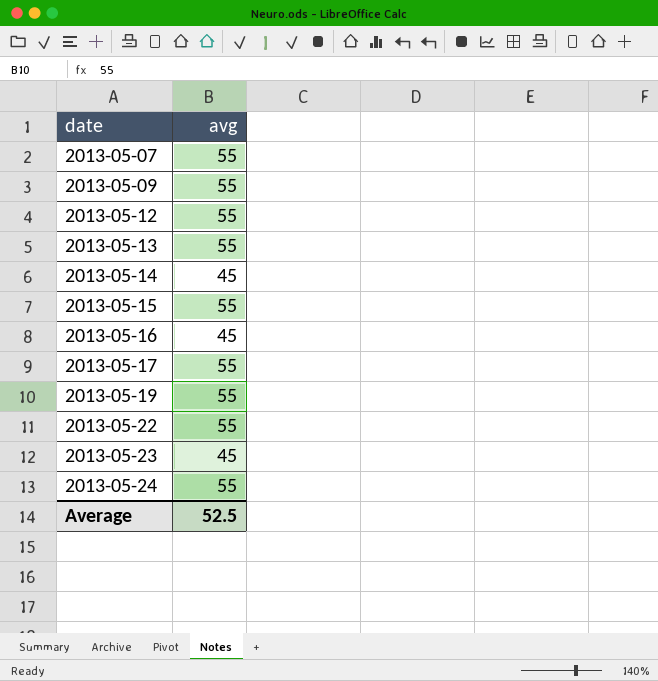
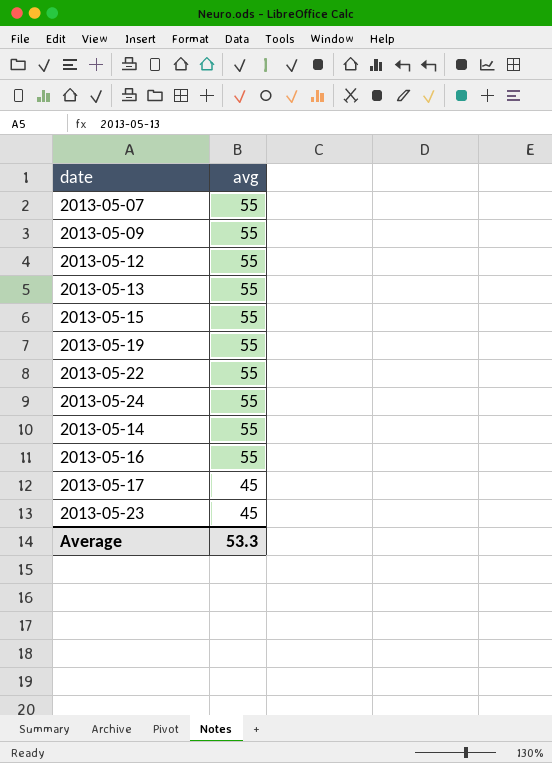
row order: date ascending -> avg descending
2013-05-14 | avg: 45 -> 55
2013-05-16 | avg: 45 -> 55
2013-05-17 | avg: 55 -> 45
Average | avg: 52.5 -> 53.3

